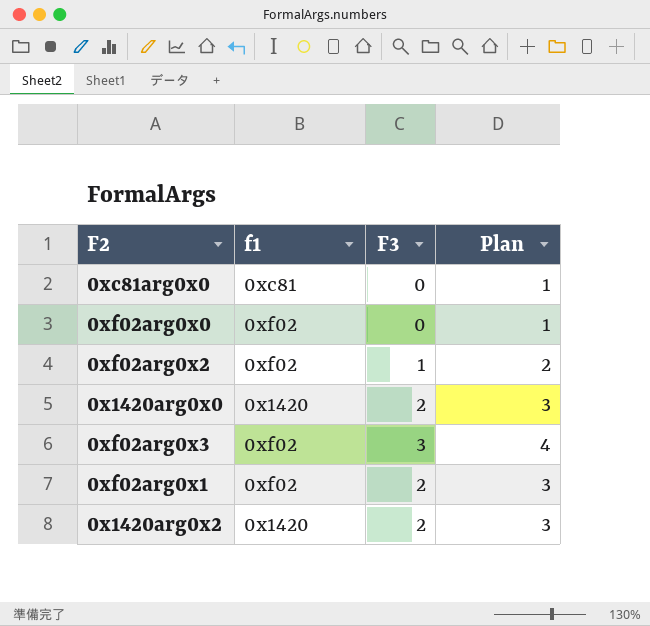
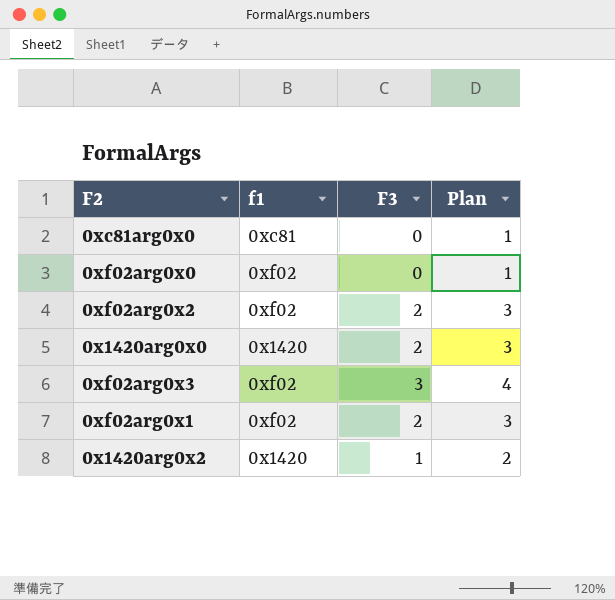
0xf02arg0x2 | F3: 1 -> 2
0xf02arg0x2 | Plan: 2 -> 3
0x1420arg0x2 | F3: 2 -> 1
0x1420arg0x2 | Plan: 3 -> 2

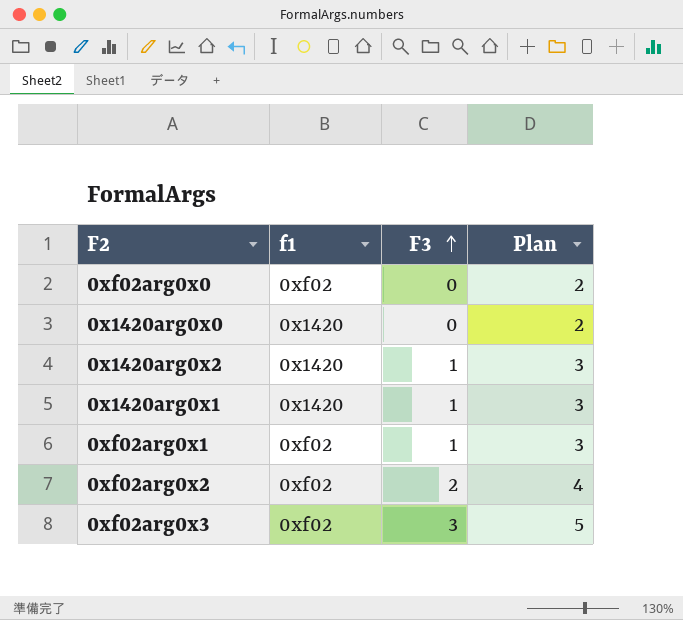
row order: none -> F3 ascending
column Plan | formula: [F3] + 1 -> [F3] + 2
row 0xc81arg0x0: 0xc81 | 0 | 1 -> none
0x1420arg0x0 | F3: 2 -> 0
row 0x1420arg0x1: none -> 0x1420 | 1 | 3
0xf02arg0x1 | F3: 2 -> 1

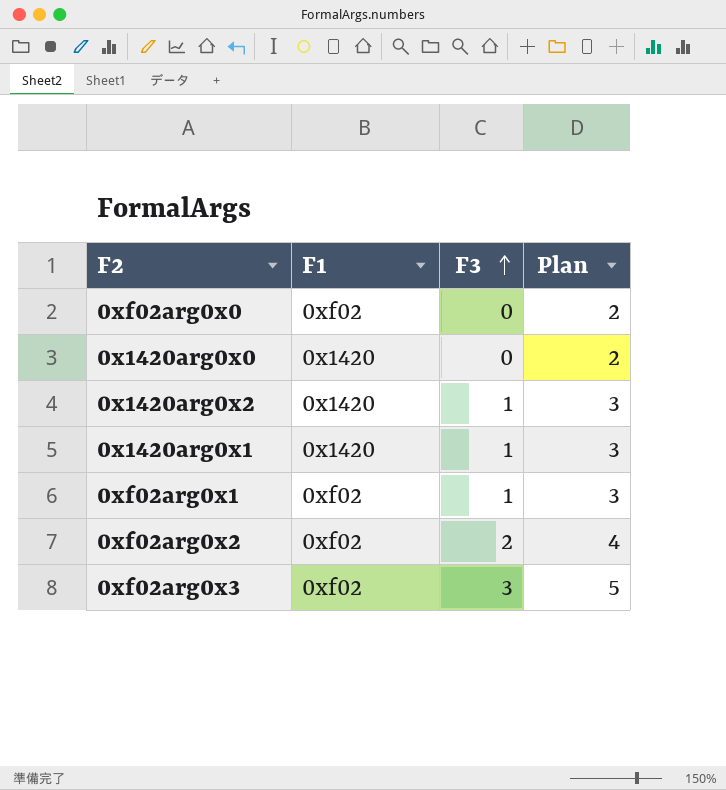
column name: f1 -> F1

